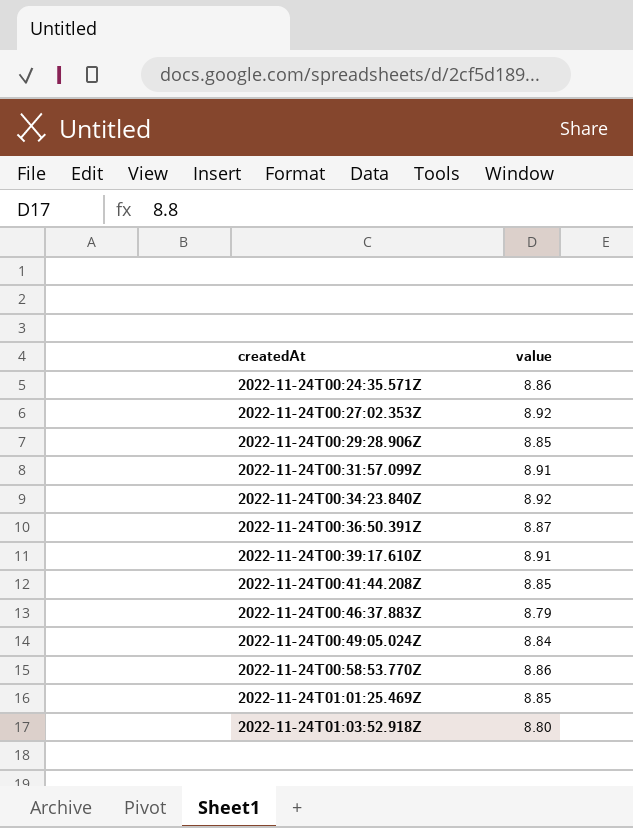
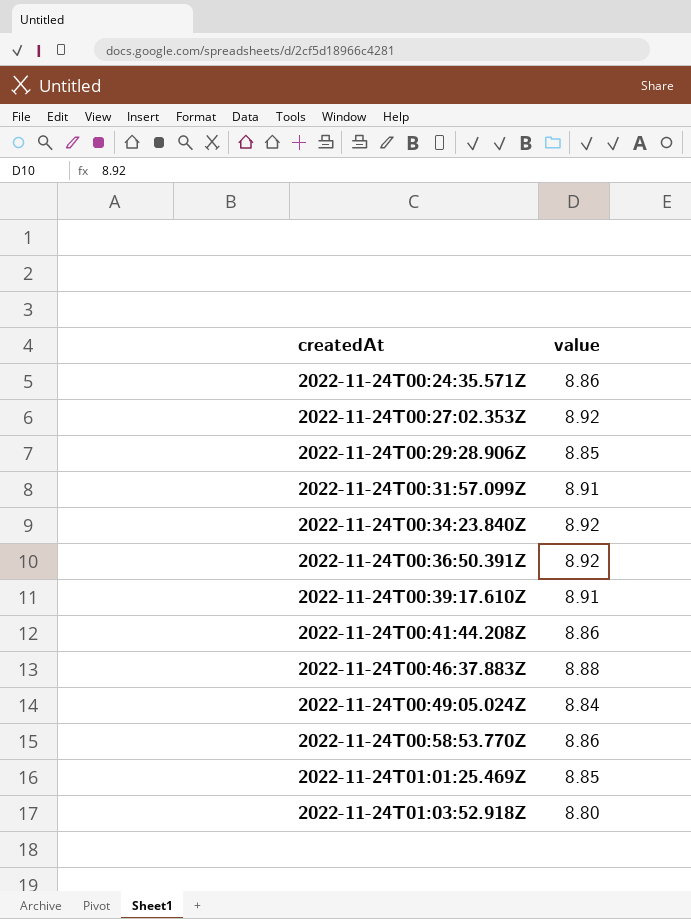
2022-11-24T00:36:50.391Z | value: 8.87 -> 8.92
2022-11-24T00:41:44.208Z | value: 8.85 -> 8.86
2022-11-24T00:46:37.883Z | value: 8.79 -> 8.88

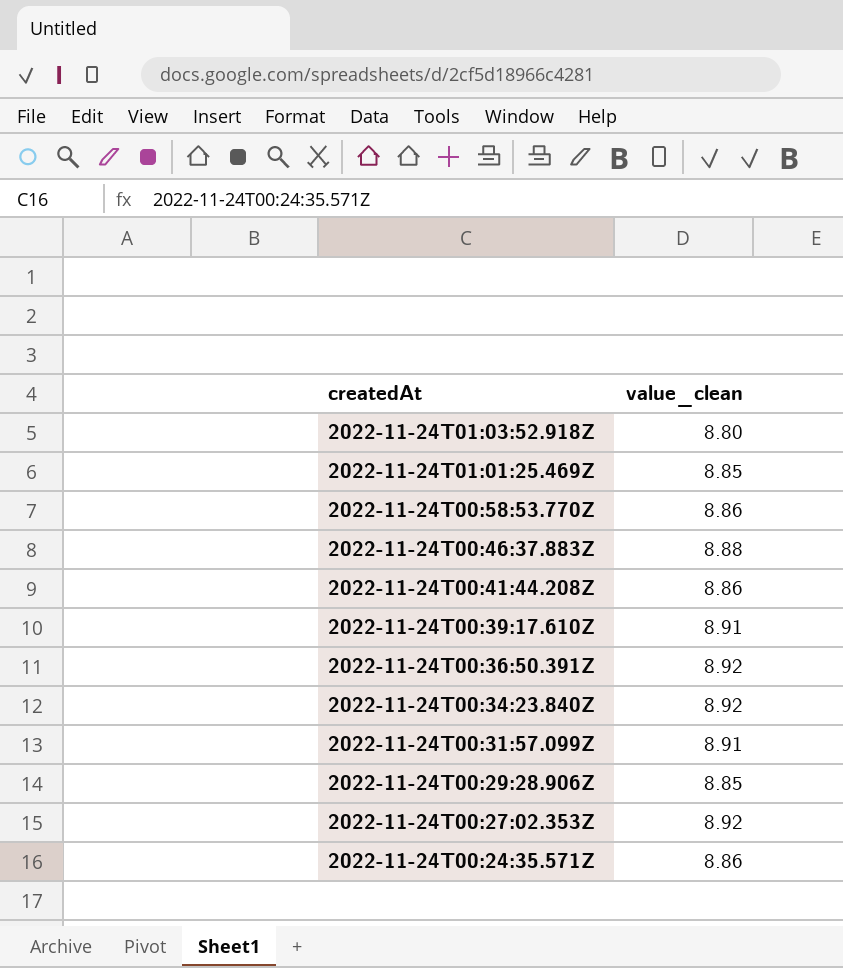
row order: createdAt ascending -> createdAt descending
column name: value -> value_clean
row 2022-11-24T00:49:05.024Z: 8.84 -> none

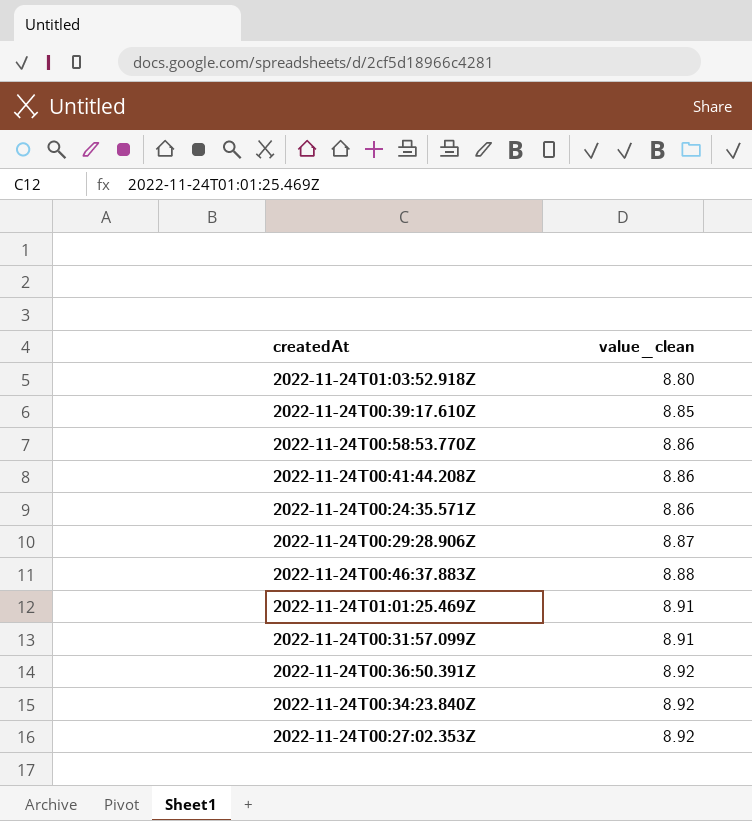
row order: createdAt descending -> value_clean ascending
2022-11-24T00:39:17.610Z | value_clean: 8.91 -> 8.85
2022-11-24T00:29:28.906Z | value_clean: 8.85 -> 8.87
2022-11-24T01:01:25.469Z | value_clean: 8.85 -> 8.91

